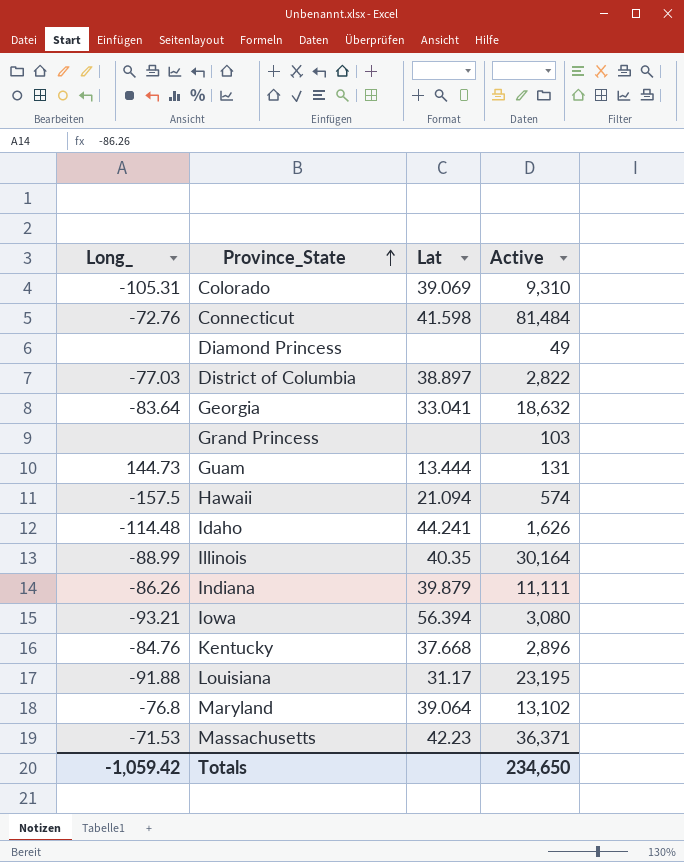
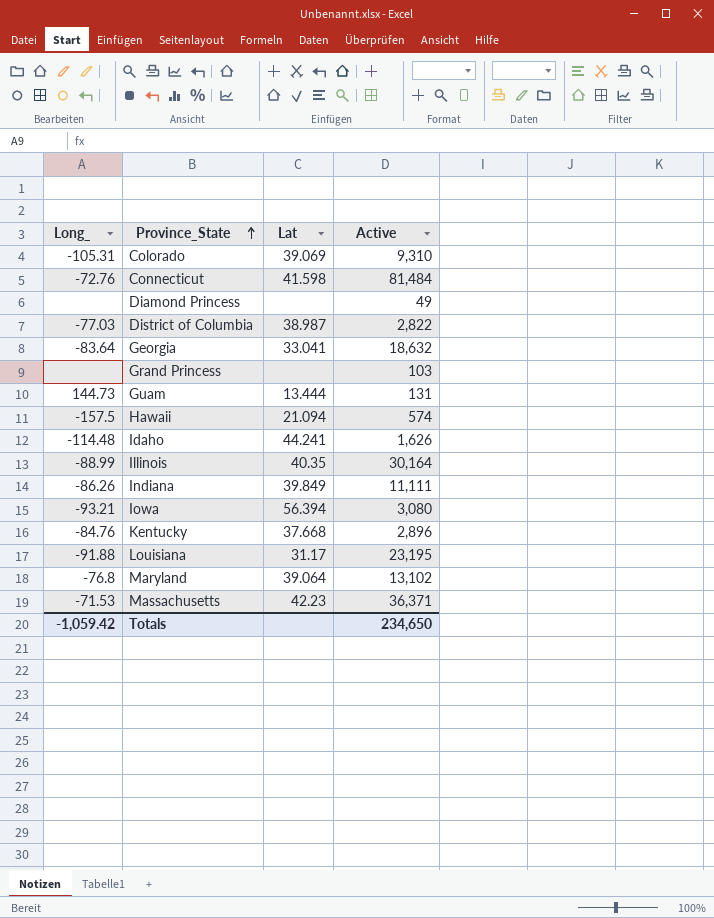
District of Columbia | Lat: 38.897 -> 38.987
Indiana | Lat: 39.879 -> 39.849

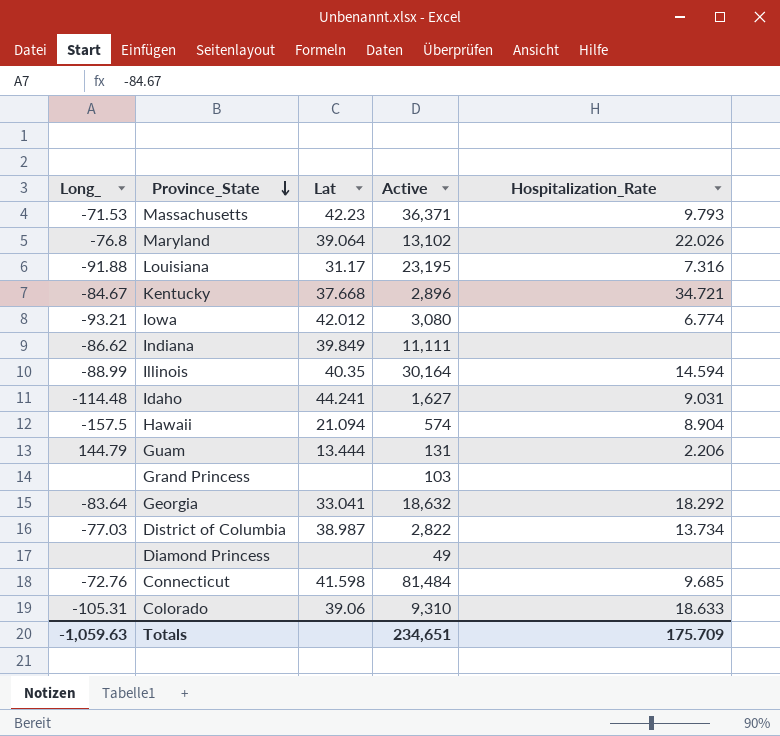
row order: Province_State ascending -> Province_State descending
column Hospitalization_Rate | position: none -> 5
Kentucky | Long_: -84.76 -> -84.67
Iowa | Lat: 56.394 -> 42.012
Indiana | Long_: -86.26 -> -86.62
Idaho | Active: 1,626 -> 1,627
Guam | Long_: 144.73 -> 144.79
Colorado | Lat: 39.069 -> 39.06
Totals | Long_: -1,059.42 -> -1,059.63
Totals | Active: 234,650 -> 234,651

